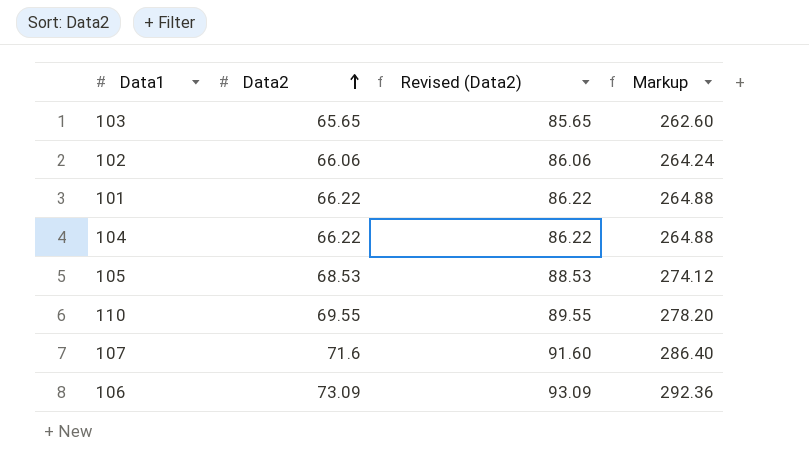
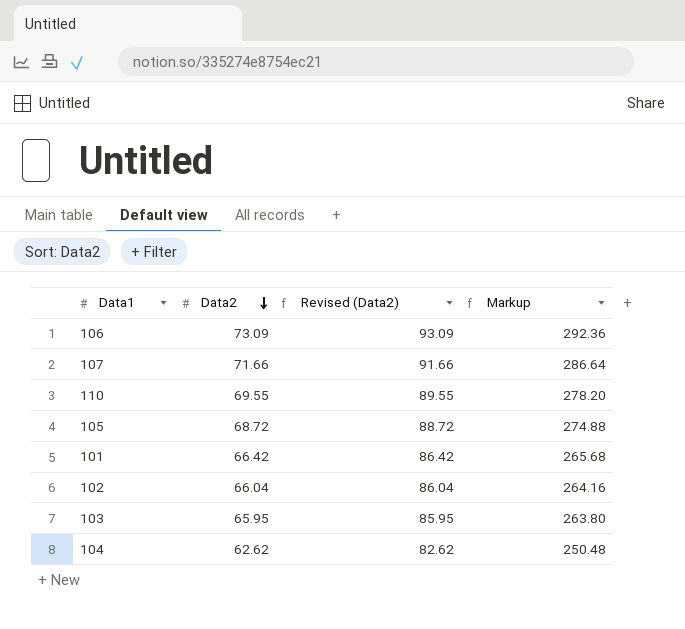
row order: Data2 ascending -> Data2 descending
107 | Data2: 71.6 -> 71.66
107 | Revised (Data2): 91.60 -> 91.66
107 | Markup: 286.40 -> 286.64
105 | Data2: 68.53 -> 68.72
105 | Revised (Data2): 88.53 -> 88.72
105 | Markup: 274.12 -> 274.88
101 | Data2: 66.22 -> 66.42
101 | Revised (Data2): 86.22 -> 86.42
101 | Markup: 264.88 -> 265.68
102 | Data2: 66.06 -> 66.04
102 | Revised (Data2): 86.06 -> 86.04
102 | Markup: 264.24 -> 264.16
103 | Data2: 65.65 -> 65.95
103 | Revised (Data2): 85.65 -> 85.95
103 | Markup: 262.60 -> 263.80
104 | Data2: 66.22 -> 62.62
104 | Revised (Data2): 86.22 -> 82.62
104 | Markup: 264.88 -> 250.48

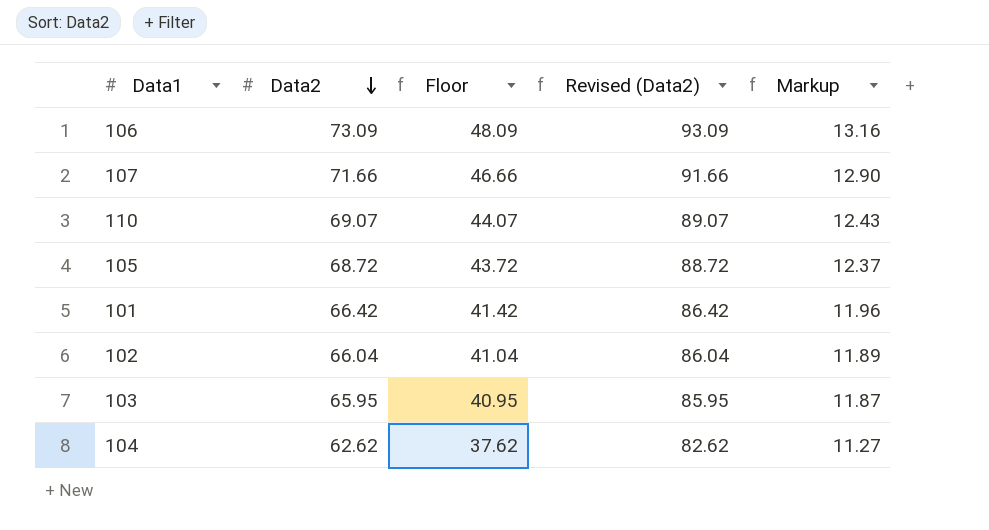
column Floor | formula: none -> [Data2] - 25
column Markup | formula: [Data2] * 4 -> [Data2] * 0.18
110 | Data2: 69.55 -> 69.07
110 | Revised (Data2): 89.55 -> 89.07

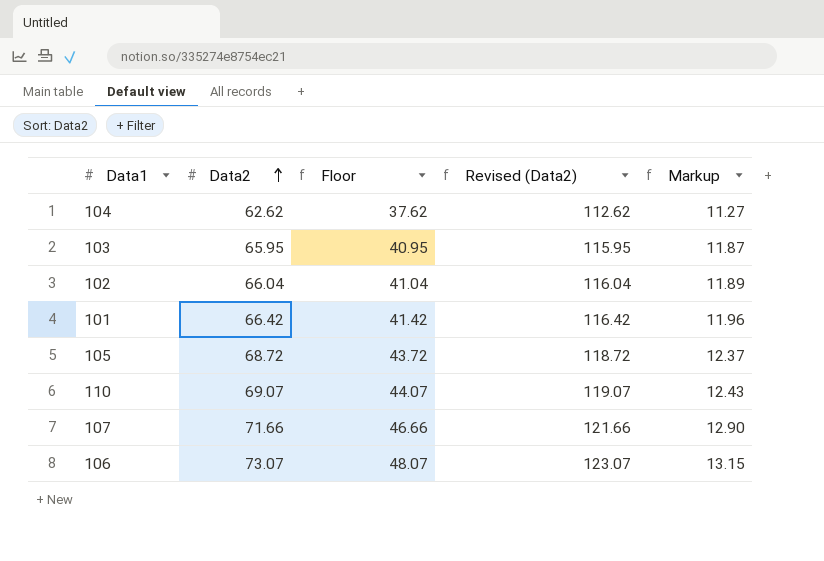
row order: Data2 descending -> Data2 ascending
column Revised (Data2) | formula: [Data2] + 20 -> [Data2] + 50
106 | Data2: 73.09 -> 73.07
106 | Floor: 48.09 -> 48.07
106 | Markup: 13.16 -> 13.15

